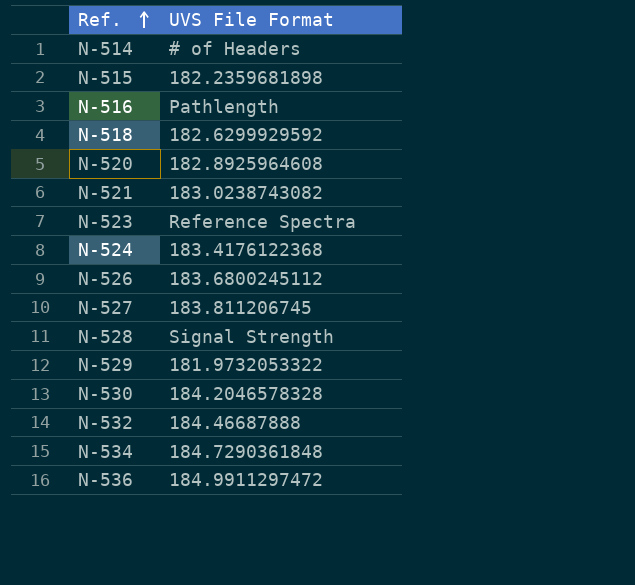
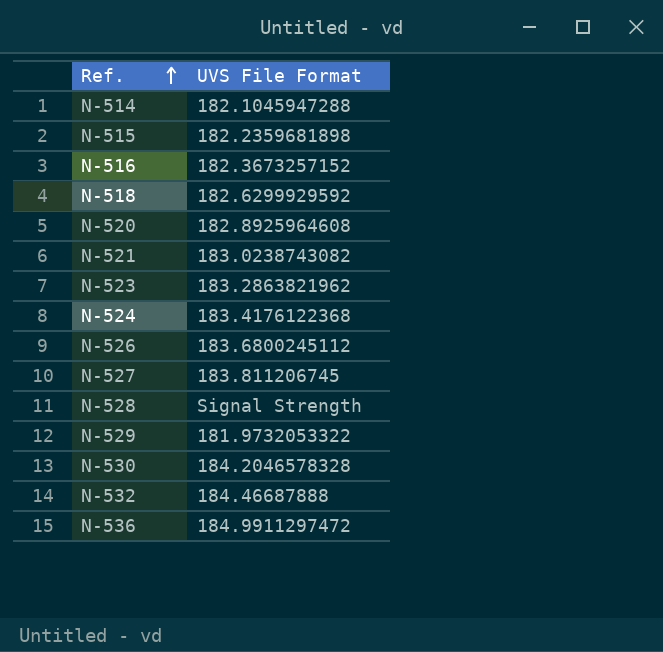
row N-534: 184.7290361848 -> none
N-514 | UVS File Format: # of Headers -> 182.1045947288
N-516 | UVS File Format: Pathlength -> 182.3673257152
N-523 | UVS File Format: Reference Spectra -> 183.2863821962

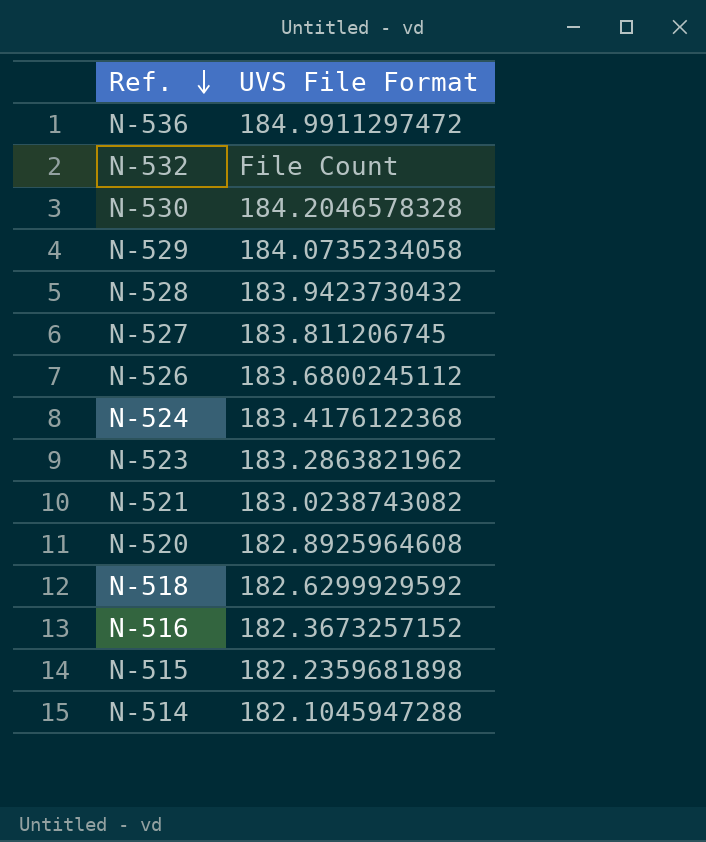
row order: Ref. ascending -> Ref. descending
N-532 | UVS File Format: 184.46687888 -> File Count
N-529 | UVS File Format: 181.9732053322 -> 184.0735234058
N-528 | UVS File Format: Signal Strength -> 183.9423730432

